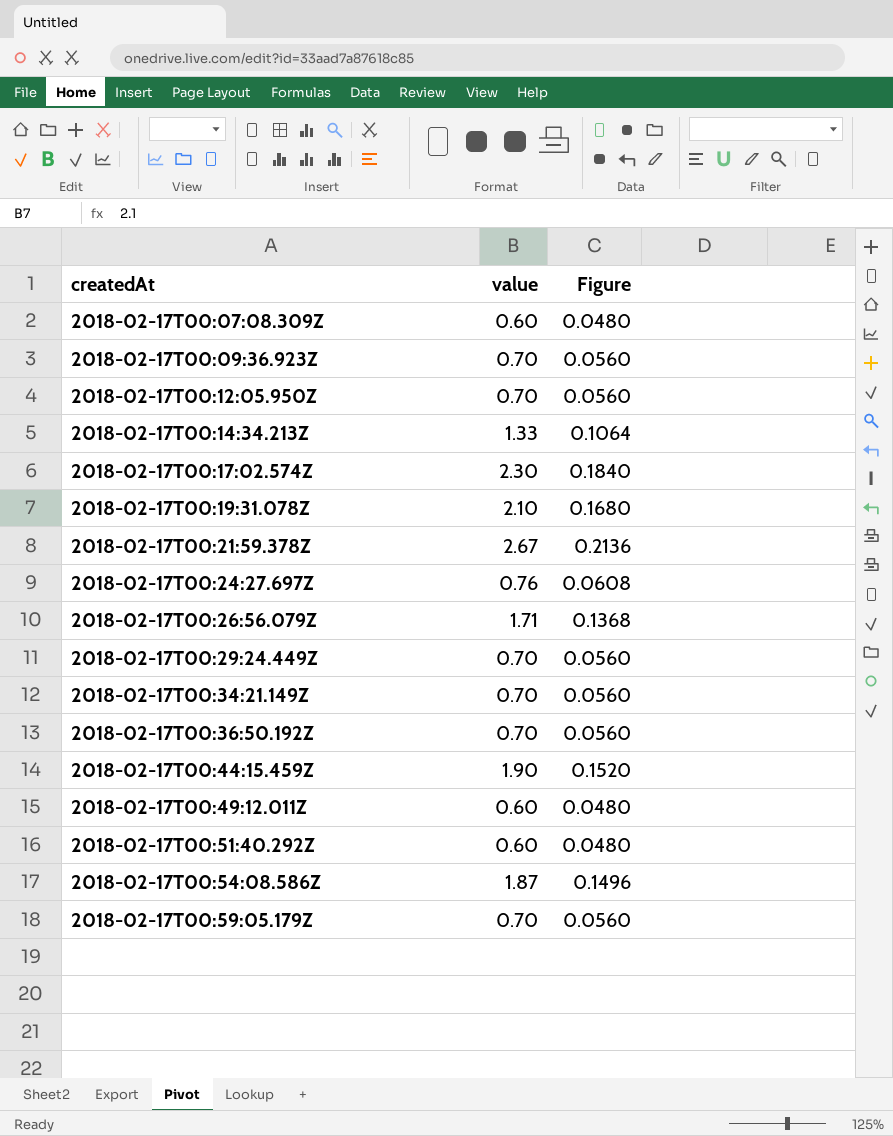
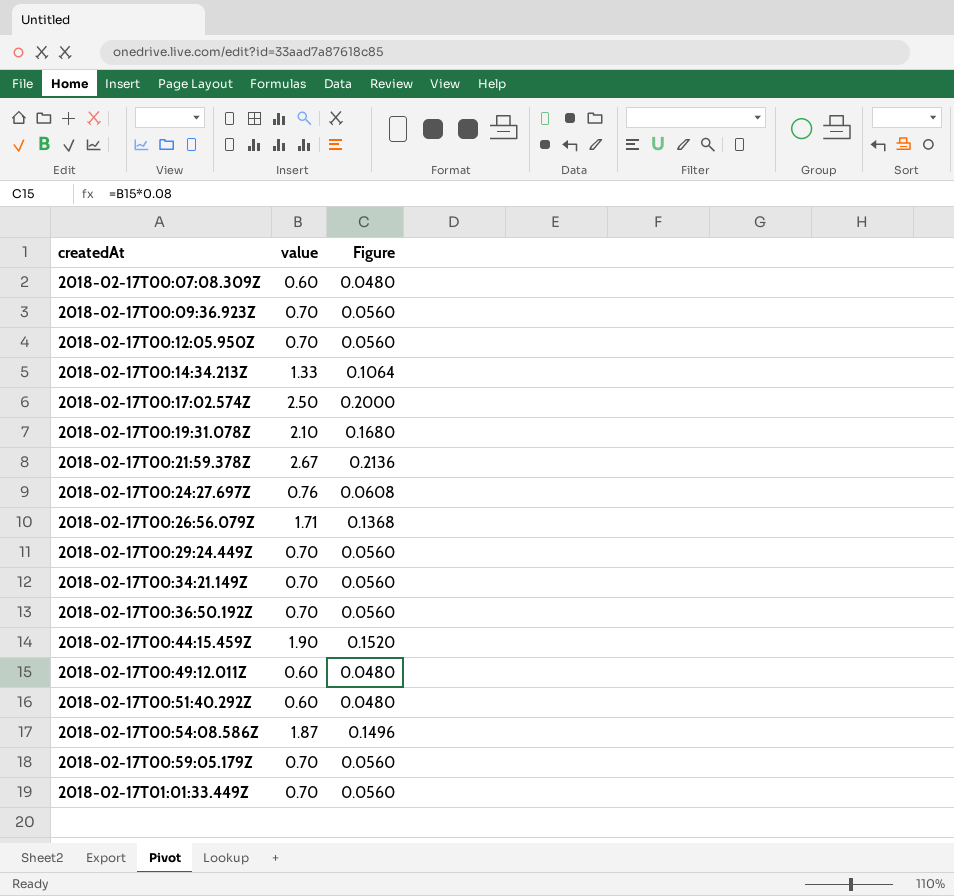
2018-02-17T00:17:02.574Z | value: 2.30 -> 2.50
2018-02-17T00:17:02.574Z | Figure: 0.1840 -> 0.2000
row 2018-02-17T01:01:33.449Z: none -> 0.70 | 0.0560

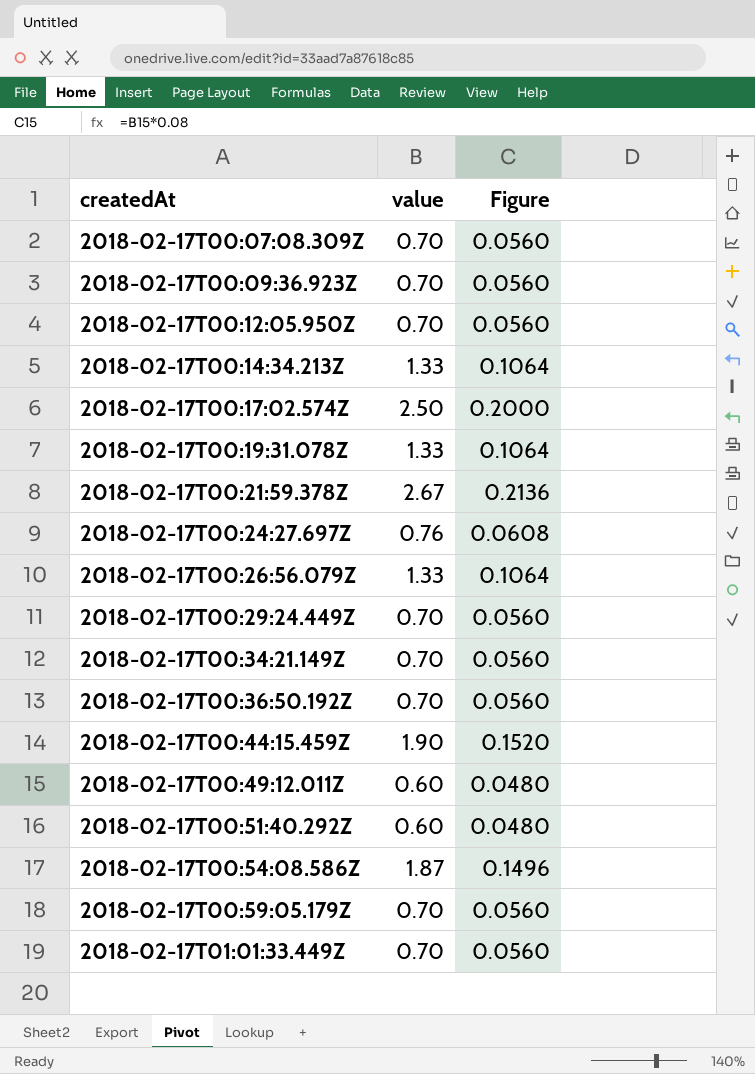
2018-02-17T00:07:08.309Z | value: 0.60 -> 0.70
2018-02-17T00:07:08.309Z | Figure: 0.0480 -> 0.0560
2018-02-17T00:19:31.078Z | value: 2.10 -> 1.33
2018-02-17T00:19:31.078Z | Figure: 0.1680 -> 0.1064
2018-02-17T00:26:56.079Z | value: 1.71 -> 1.33
2018-02-17T00:26:56.079Z | Figure: 0.1368 -> 0.1064

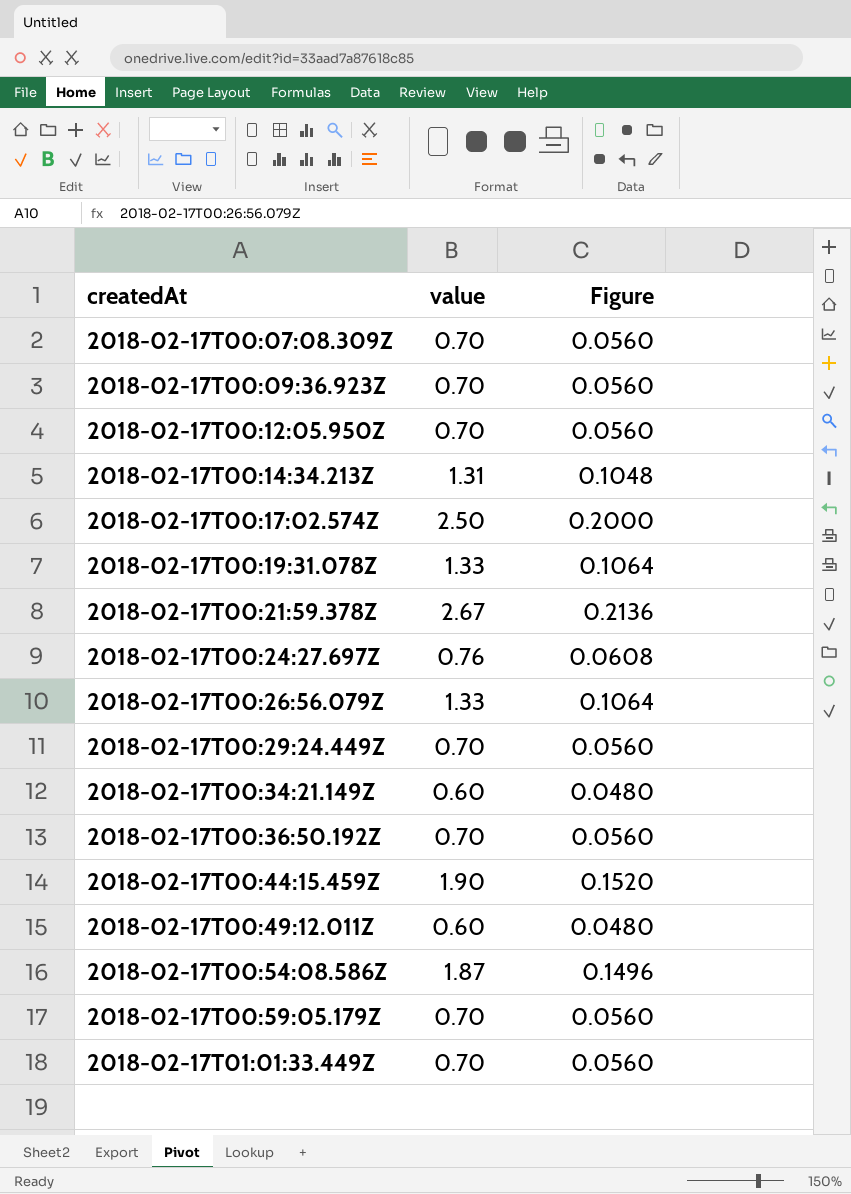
row 2018-02-17T00:51:40.292Z: 0.60 | 0.0480 -> none
2018-02-17T00:14:34.213Z | value: 1.33 -> 1.31
2018-02-17T00:14:34.213Z | Figure: 0.1064 -> 0.1048
2018-02-17T00:34:21.149Z | value: 0.70 -> 0.60
2018-02-17T00:34:21.149Z | Figure: 0.0560 -> 0.0480

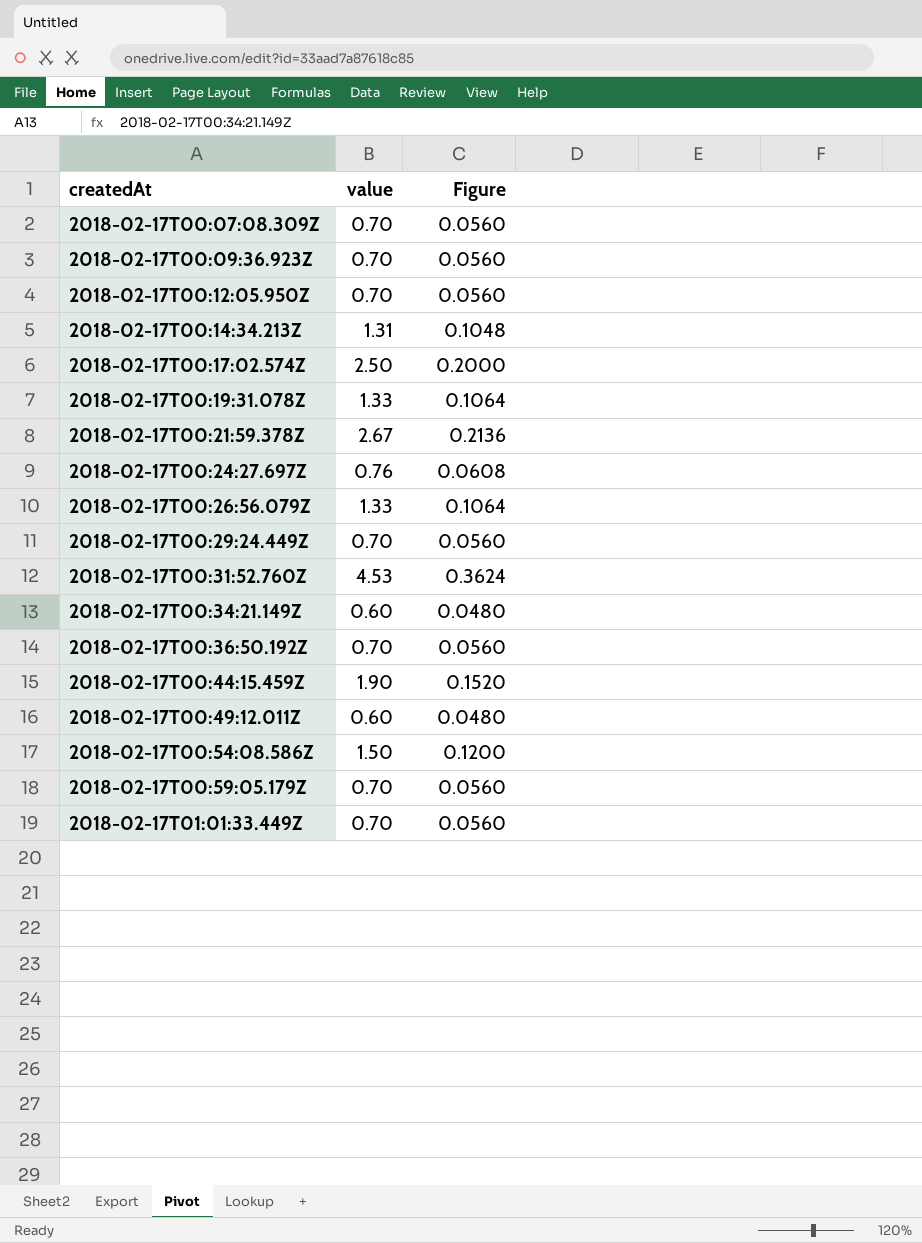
row 2018-02-17T00:31:52.760Z: none -> 4.53 | 0.3624
2018-02-17T00:54:08.586Z | value: 1.87 -> 1.50
2018-02-17T00:54:08.586Z | Figure: 0.1496 -> 0.1200

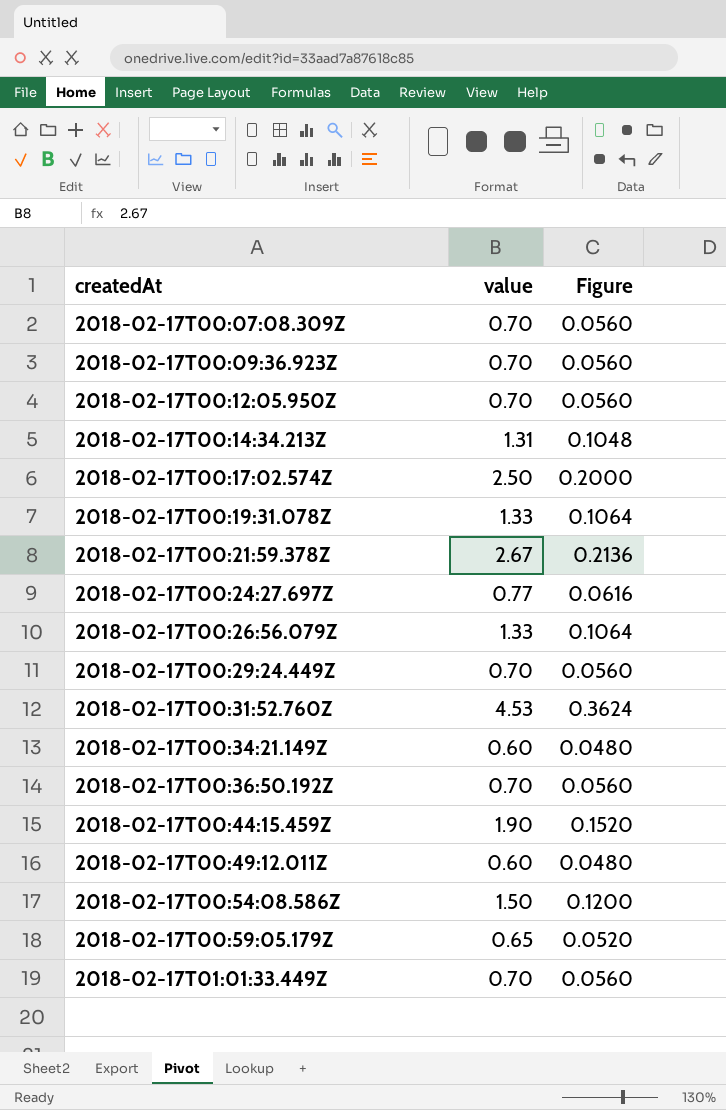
2018-02-17T00:24:27.697Z | value: 0.76 -> 0.77
2018-02-17T00:24:27.697Z | Figure: 0.0608 -> 0.0616
2018-02-17T00:59:05.179Z | value: 0.70 -> 0.65
2018-02-17T00:59:05.179Z | Figure: 0.0560 -> 0.0520

